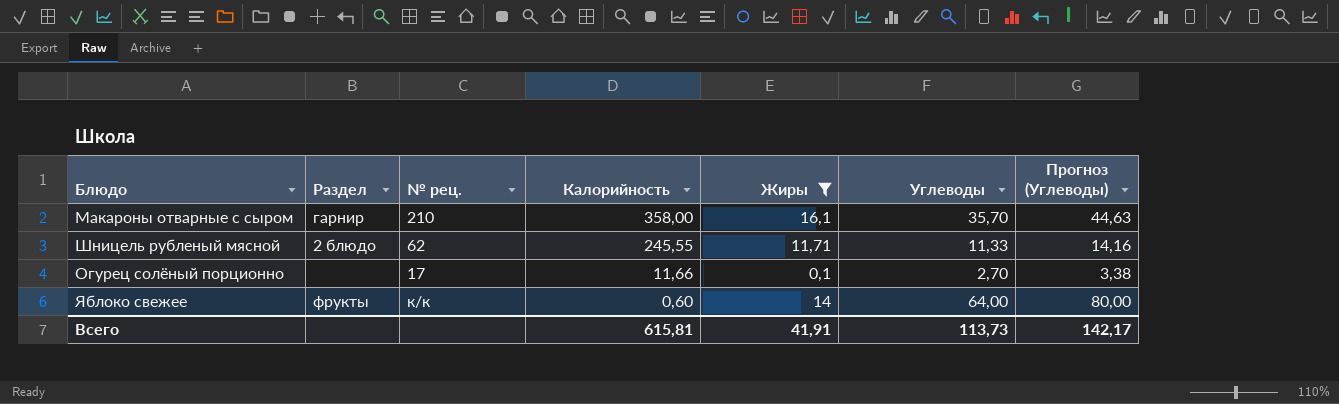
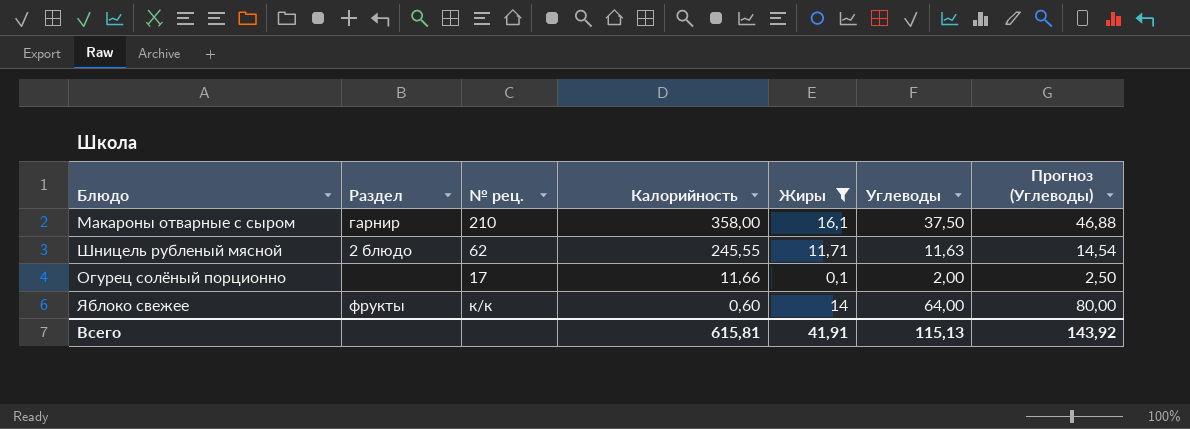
Макароны отварные с сыром | Углеводы: 35,70 -> 37,50
Макароны отварные с сыром | Прогноз (Углеводы): 44,63 -> 46,88
Шницель рубленый мясной | Углеводы: 11,33 -> 11,63
Шницель рубленый мясной | Прогноз (Углеводы): 14,16 -> 14,54
Огурец солёный порционно | Углеводы: 2,70 -> 2,00
Огурец солёный порционно | Прогноз (Углеводы): 3,38 -> 2,50
Всего | Углеводы: 113,73 -> 115,13
Всего | Прогноз (Углеводы): 142,17 -> 143,92

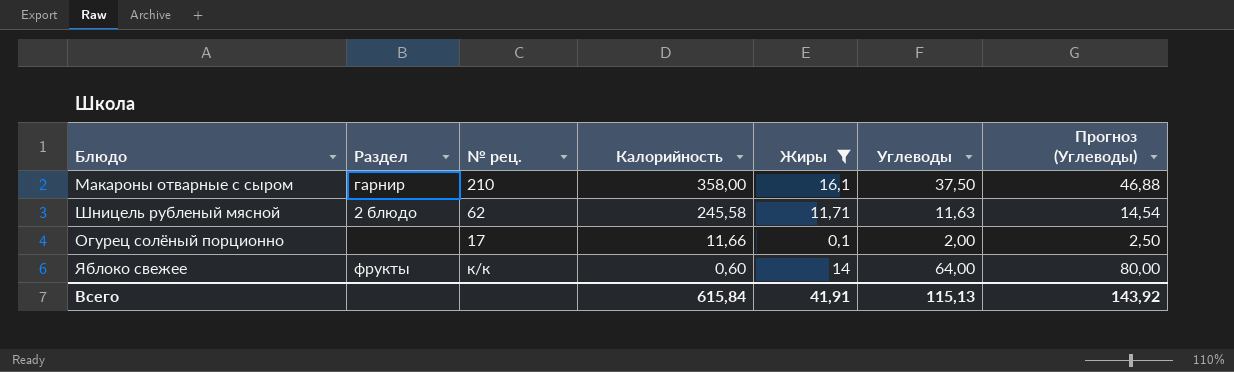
Шницель рубленый мясной | Калорийность: 245,55 -> 245,58
Всего | Калорийность: 615,81 -> 615,84

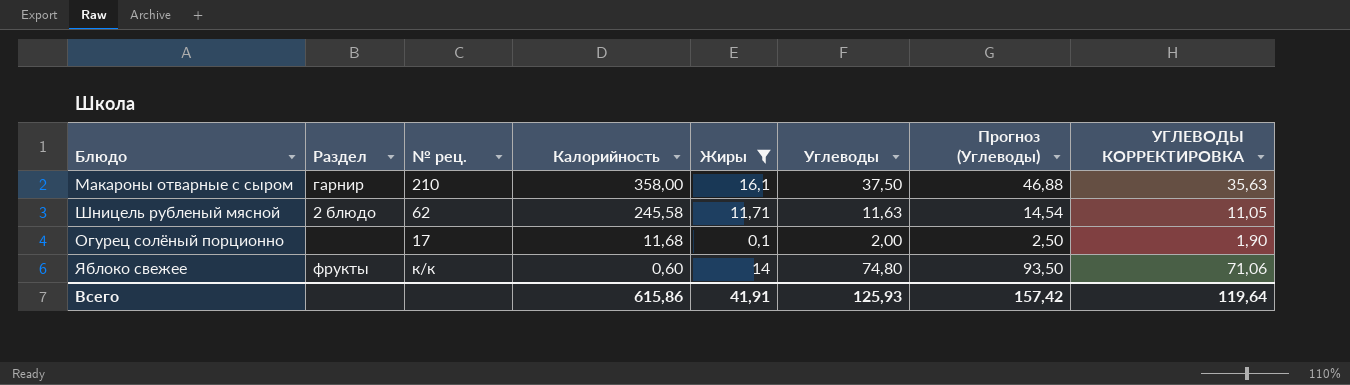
column УГЛЕВОДЫ КОРРЕКТИРОВКА | formula: none -> [Углеводы] * 0,95
Огурец солёный порционно | Калорийность: 11,66 -> 11,68
Яблоко свежее | Углеводы: 64,00 -> 74,80
Яблоко свежее | Прогноз (Углеводы): 80,00 -> 93,50
Всего | Калорийность: 615,84 -> 615,86
Всего | Углеводы: 115,13 -> 125,93
Всего | Прогноз (Углеводы): 143,92 -> 157,42

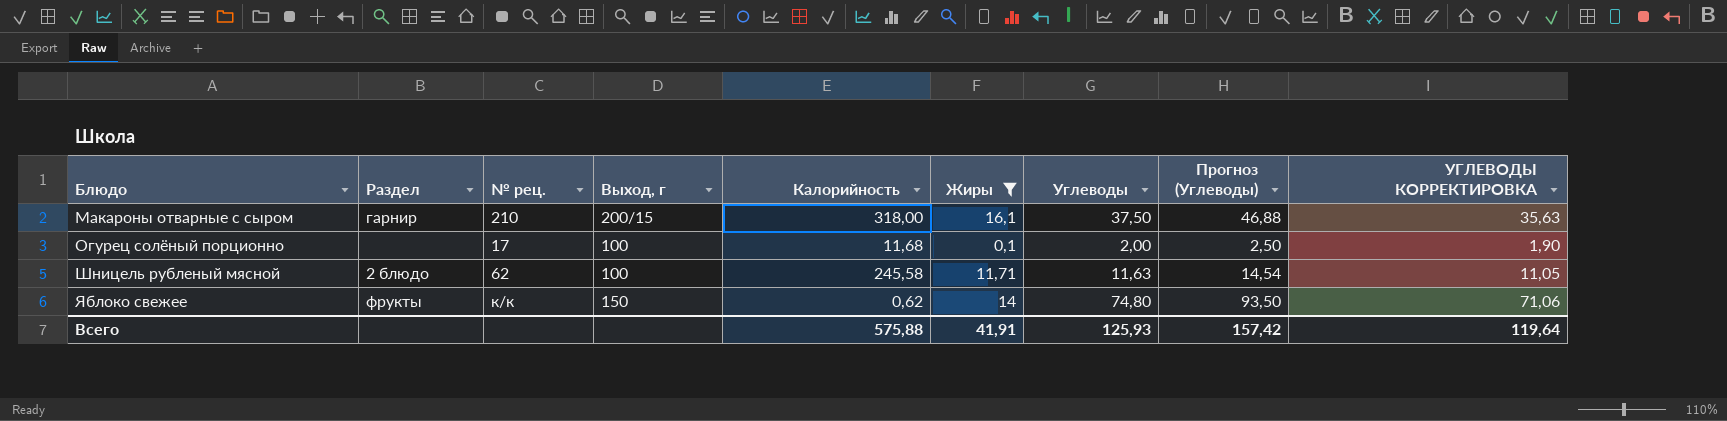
row order: Калорийность descending -> Блюдо ascending
column Выход, г | position: none -> 4
Макароны отварные с сыром | Калорийность: 358,00 -> 318,00
Яблоко свежее | Калорийность: 0,60 -> 0,62
Всего | Калорийность: 615,86 -> 575,88

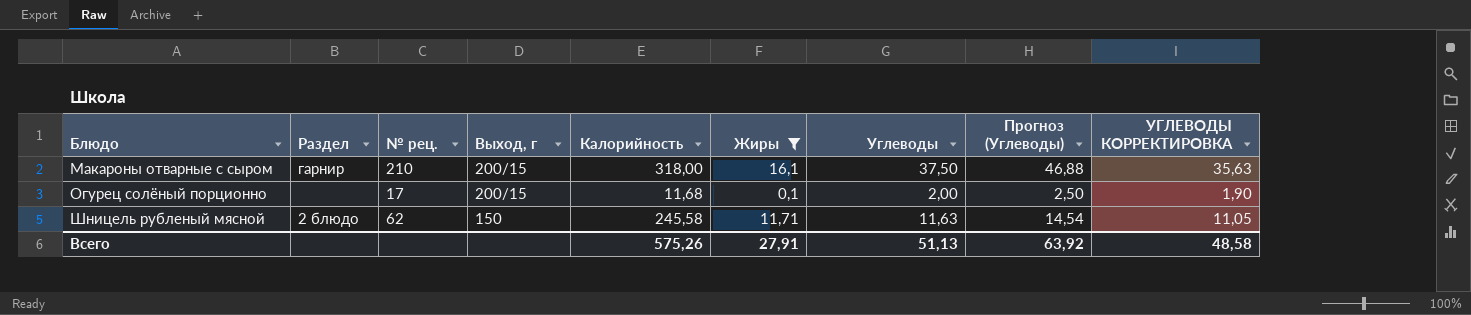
row Яблоко свежее: фрукты | к/к | 150 | 0,62 | 14 | 74,80 | 93,50 | 71,06 -> none
Огурец солёный порционно | Выход, г: 100 -> 200/15
Шницель рубленый мясной | Выход, г: 100 -> 150
Всего | Калорийность: 575,88 -> 575,26
Всего | Жиры: 41,91 -> 27,91
Всего | Углеводы: 125,93 -> 51,13
Всего | Прогноз (Углеводы): 157,42 -> 63,92
Всего | УГЛЕВОДЫ КОРРЕКТИРОВКА: 119,64 -> 48,58

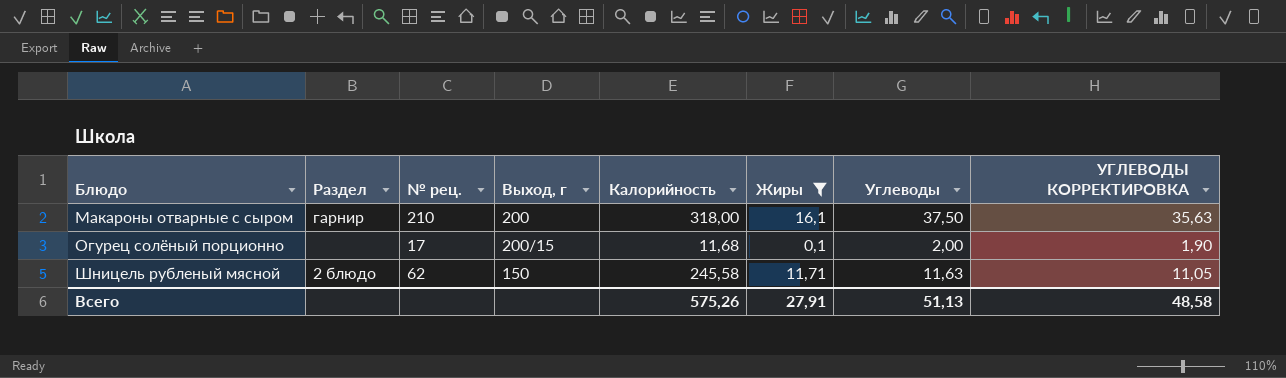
column Прогноз (Углеводы) | formula: [Углеводы] * 1,25 -> none
Макароны отварные с сыром | Выход, г: 200/15 -> 200

